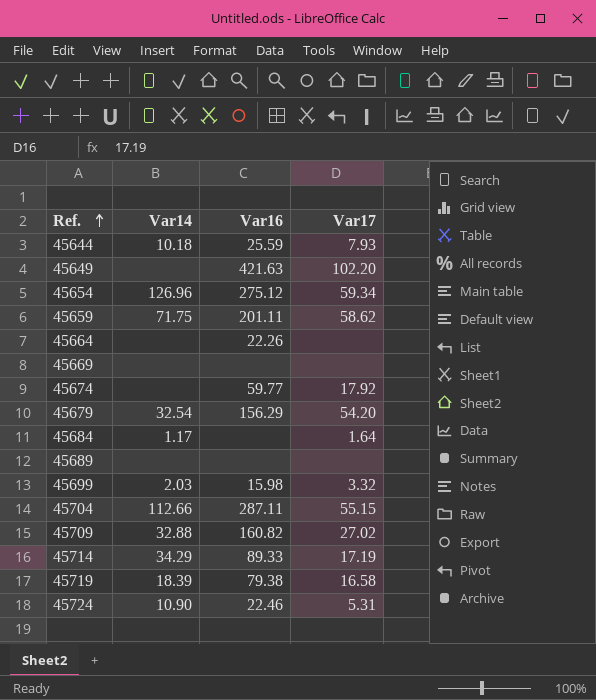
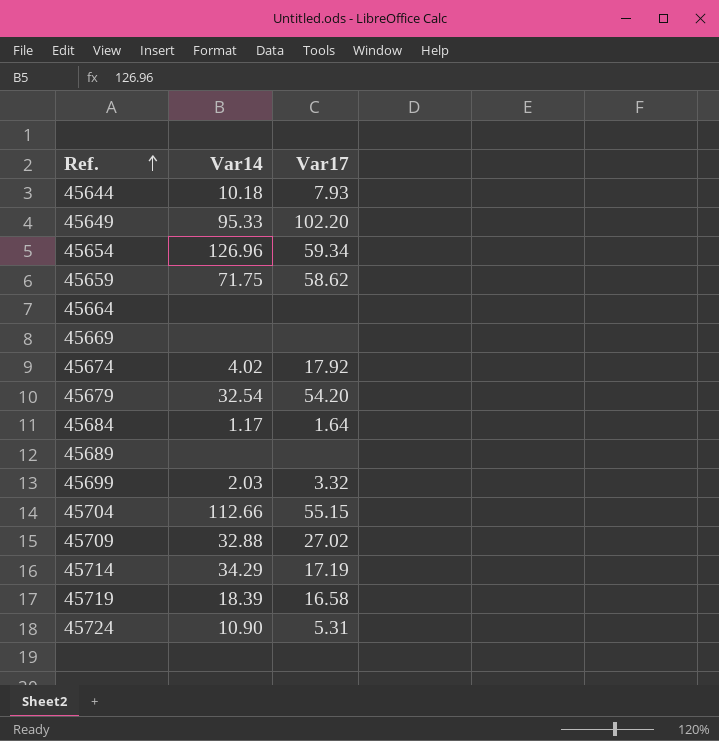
column Var16 | position: 3 -> none
45649 | Var14: none -> 95.33
45674 | Var14: none -> 4.02

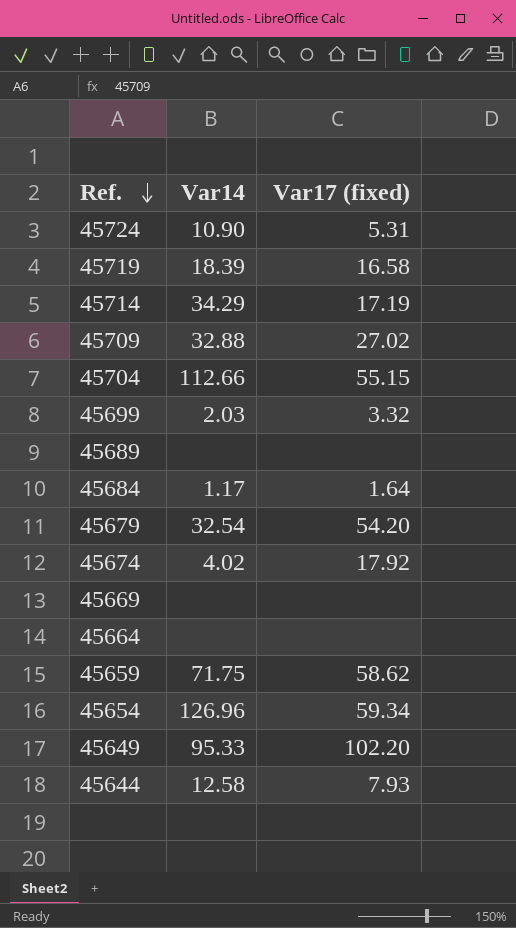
row order: Ref. ascending -> Ref. descending
column name: Var17 -> Var17 (fixed)
45644 | Var14: 10.18 -> 12.58

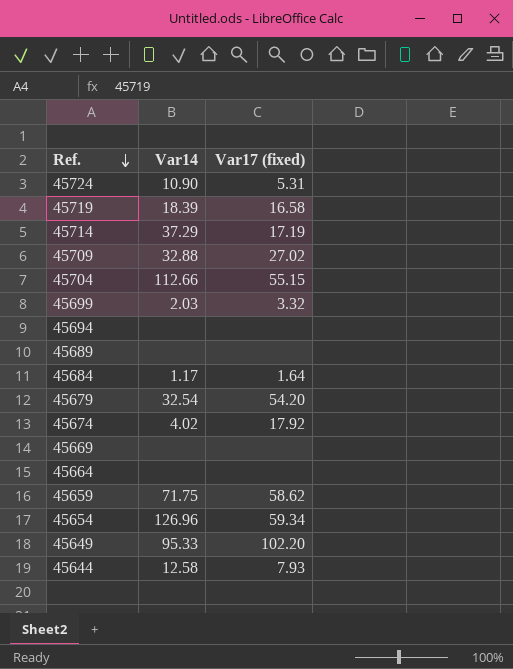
45714 | Var14: 34.29 -> 37.29
row 45694: none -> none | none

